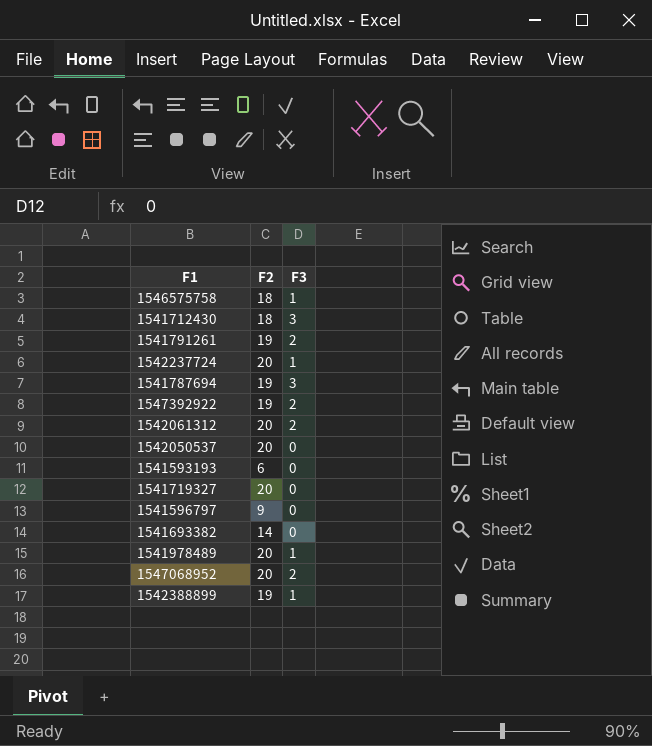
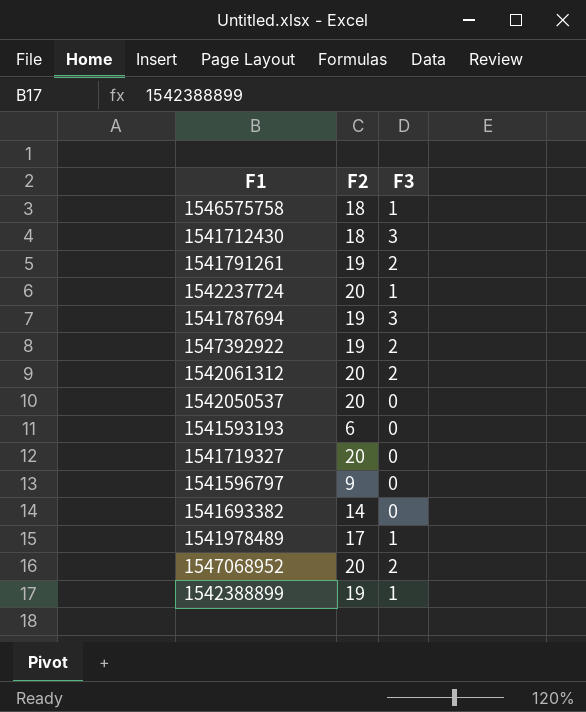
1541978489 | F2: 20 -> 17

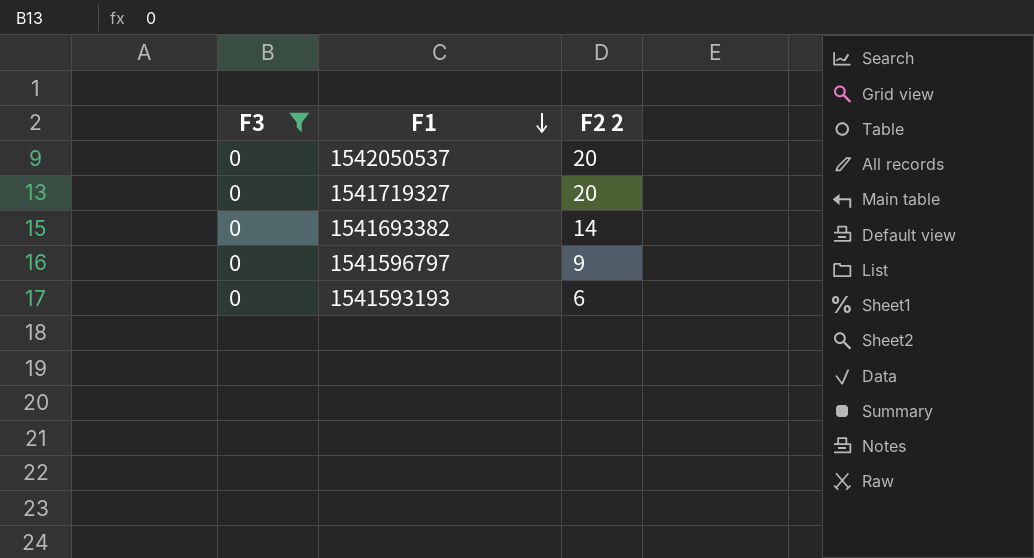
filter: none -> F3 = 0
row order: none -> F1 descending
column F3 | position: 3 -> 1
column name: F2 -> F2 2

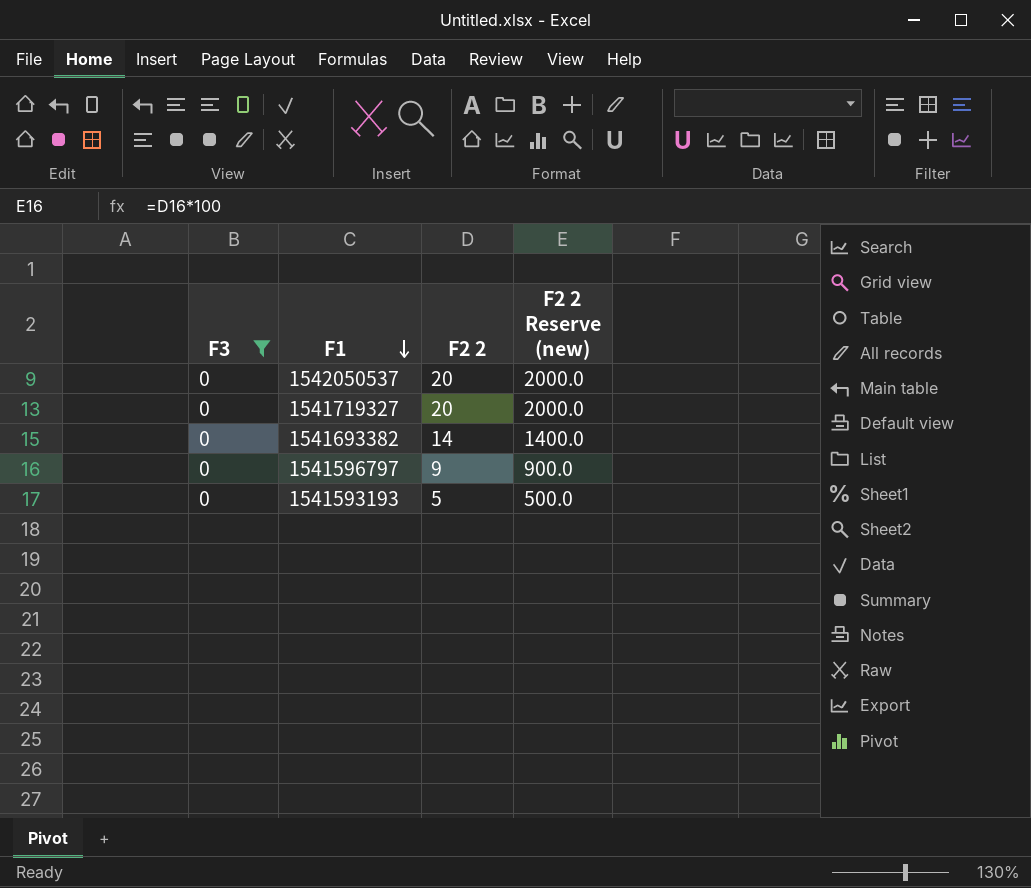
column F2 2 Reserve (new) | formula: none -> [F2 2] * 100
1541593193 | F2 2: 6 -> 5

